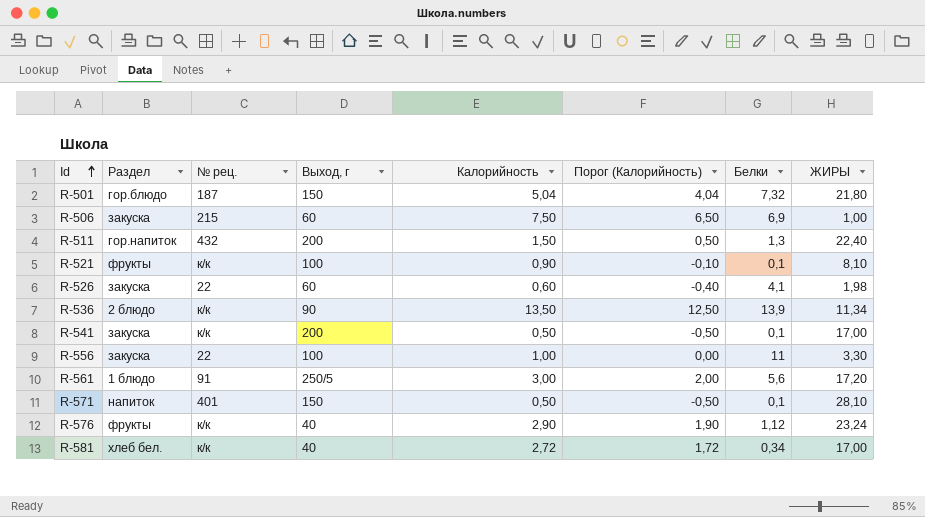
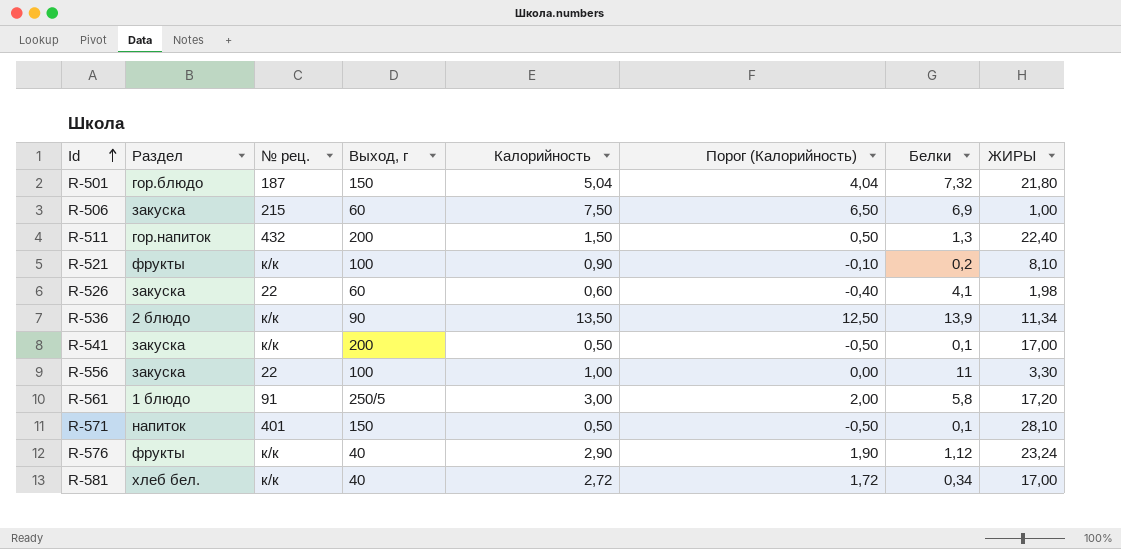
R-521 | Белки: 0,1 -> 0,2
R-561 | Белки: 5,6 -> 5,8

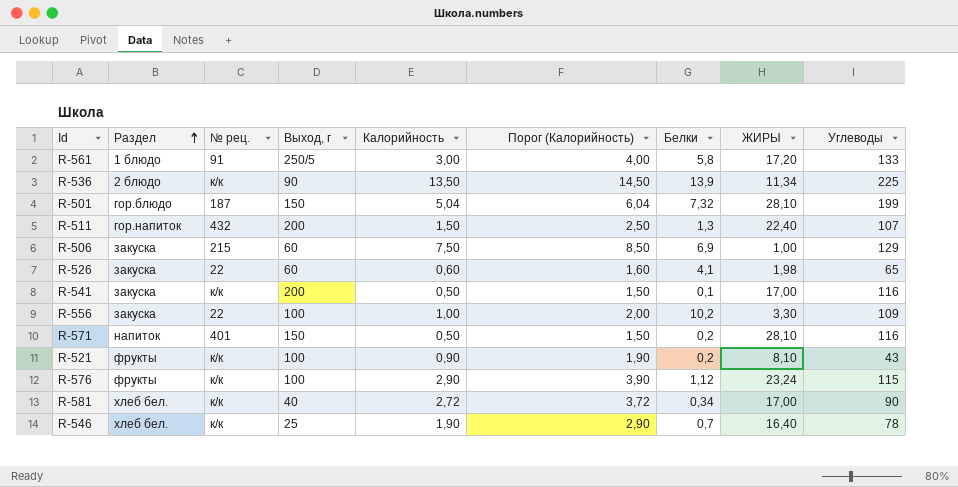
row order: Id ascending -> Раздел ascending
column Порог (Калорийность) | formula: [Калорийность] - 1 -> [Калорийность] + 1
column Углеводы | position: none -> 9
R-501 | ЖИРЫ: 21,80 -> 28,10
R-556 | Белки: 11 -> 10,2
R-571 | Белки: 0,1 -> 0,2
R-576 | Выход, г: 40 -> 100
row R-546: none -> хлеб бел. | к/к | 25 | 1,90 | 2,90 | 0,7 | 16,40 | 78

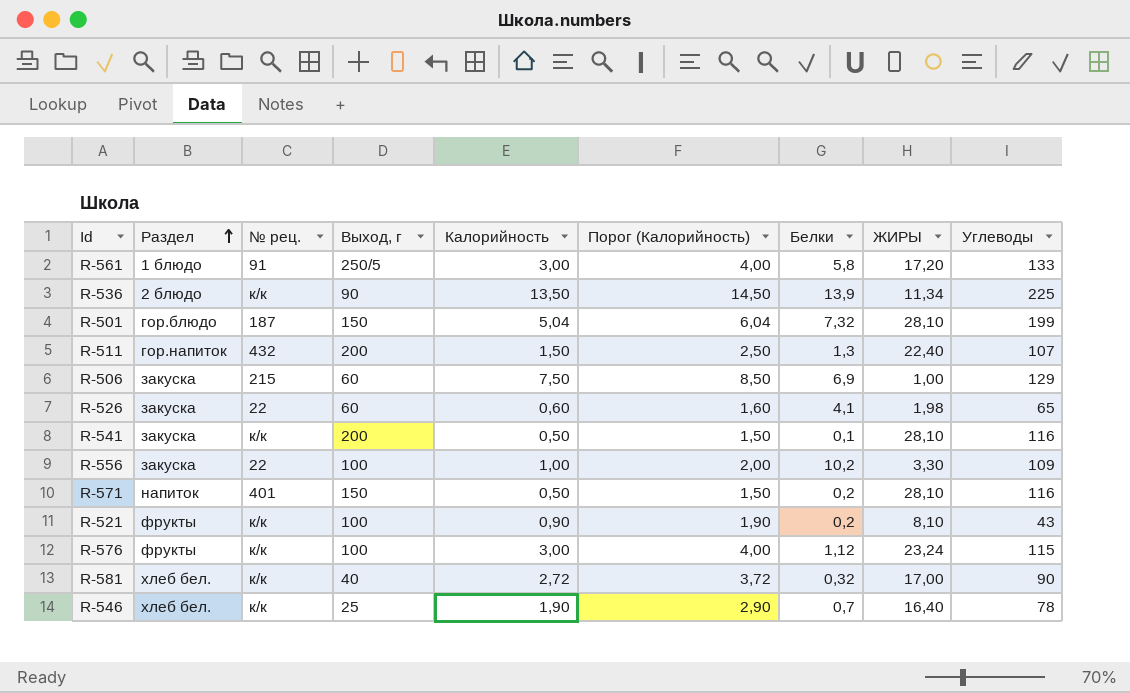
R-541 | ЖИРЫ: 17,00 -> 28,10
R-576 | Калорийность: 2,90 -> 3,00
R-576 | Порог (Калорийность): 3,90 -> 4,00
R-581 | Белки: 0,34 -> 0,32

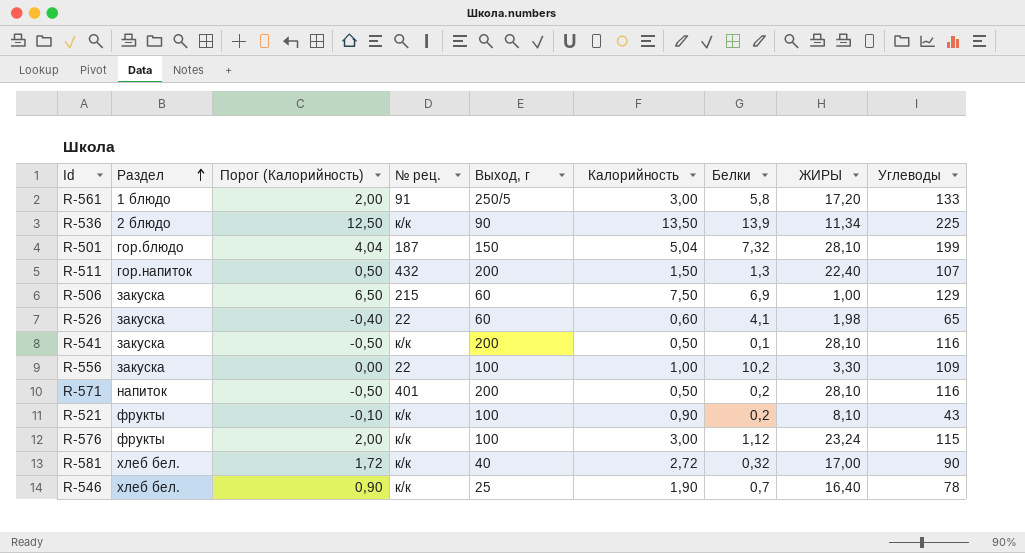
column Порог (Калорийность) | formula: [Калорийность] + 1 -> [Калорийность] - 1
column Порог (Калорийность) | position: 6 -> 3
R-571 | Выход, г: 150 -> 200

